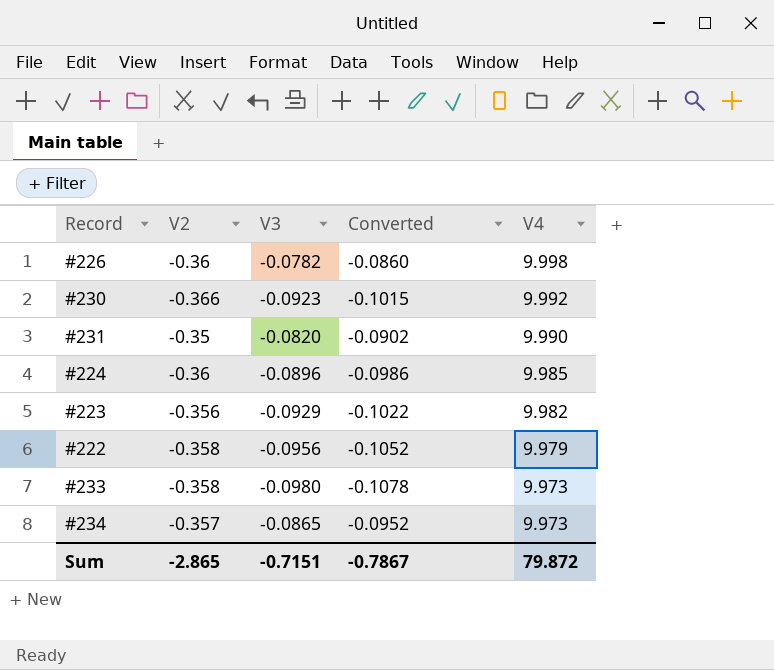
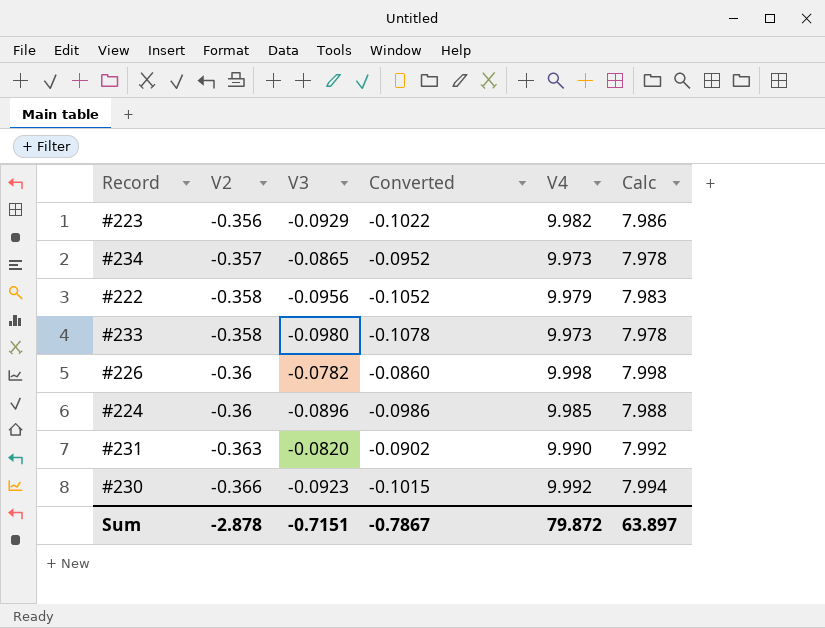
row order: V4 descending -> V2 descending
column Calc | formula: none -> [V4] * 0.8
#231 | V2: -0.35 -> -0.363
Sum | V2: -2.865 -> -2.878

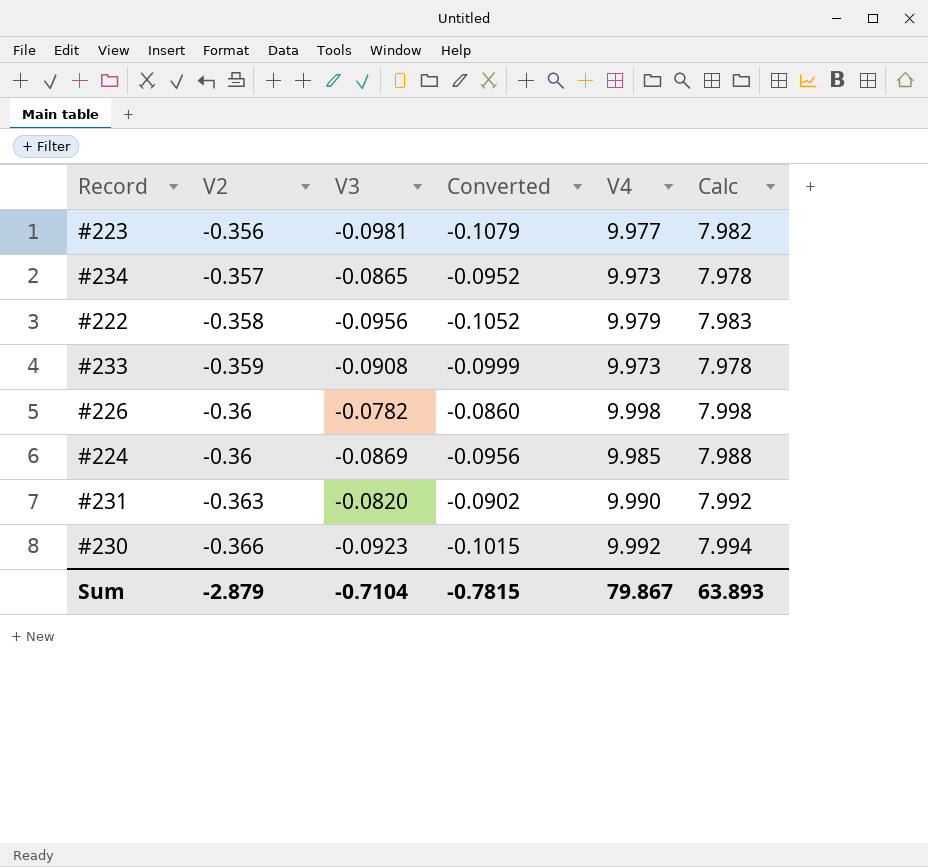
#223 | V3: -0.0929 -> -0.0981
#223 | Converted: -0.1022 -> -0.1079
#223 | V4: 9.982 -> 9.977
#223 | Calc: 7.986 -> 7.982
#233 | V2: -0.358 -> -0.359
#233 | V3: -0.0980 -> -0.0908
#233 | Converted: -0.1078 -> -0.0999
#224 | V3: -0.0896 -> -0.0869
#224 | Converted: -0.0986 -> -0.0956
Sum | V2: -2.878 -> -2.879
Sum | V3: -0.7151 -> -0.7104
Sum | Converted: -0.7867 -> -0.7815
Sum | V4: 79.872 -> 79.867
Sum | Calc: 63.897 -> 63.893

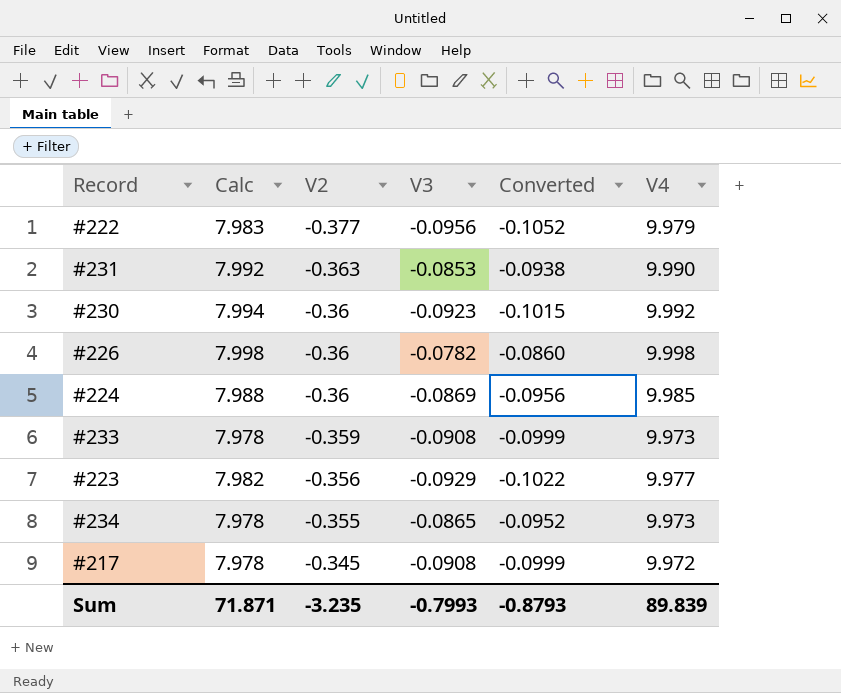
row order: V2 descending -> V2 ascending
column Calc | position: 6 -> 2
#222 | V2: -0.358 -> -0.377
#231 | V3: -0.0820 -> -0.0853
#231 | Converted: -0.0902 -> -0.0938
#230 | V2: -0.366 -> -0.36
#223 | V3: -0.0981 -> -0.0929
#223 | Converted: -0.1079 -> -0.1022
#234 | V2: -0.357 -> -0.355
row #217: none -> 7.978 | -0.345 | -0.0908 | -0.0999 | 9.972
Sum | Calc: 63.893 -> 71.871
Sum | V2: -2.879 -> -3.235
Sum | V3: -0.7104 -> -0.7993
Sum | Converted: -0.7815 -> -0.8793
Sum | V4: 79.867 -> 89.839

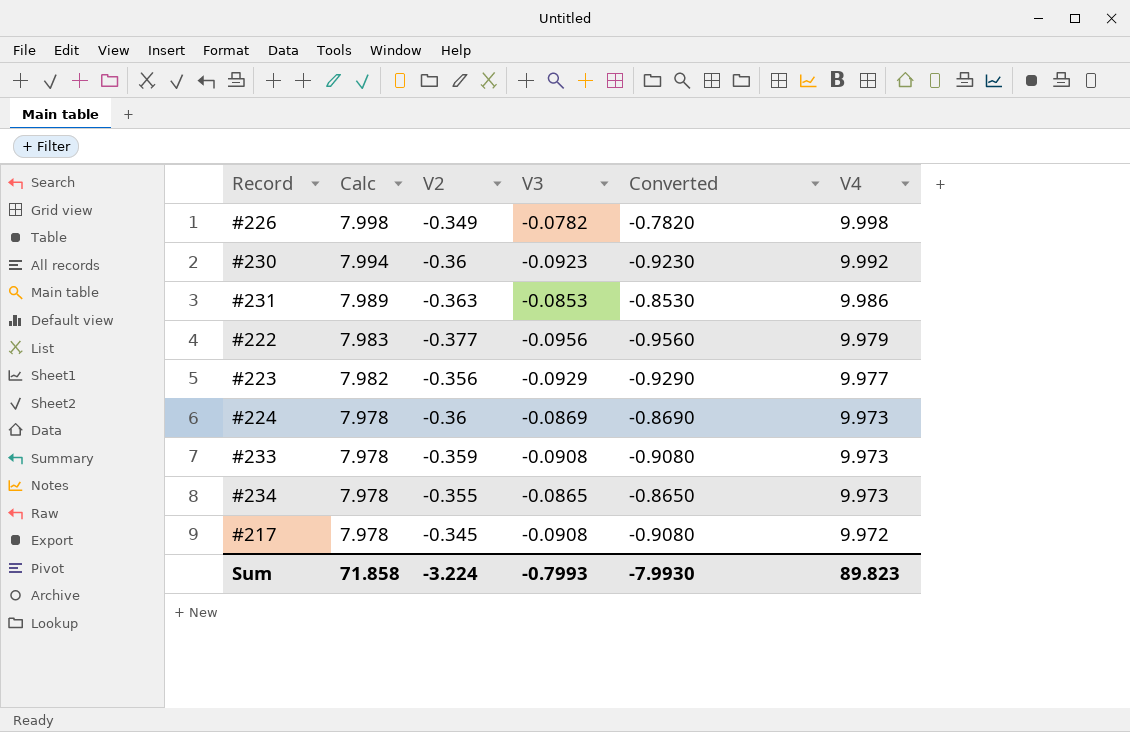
row order: V2 ascending -> Calc descending
column Converted | formula: [V3] * 1.1 -> [V3] * 10
#226 | V2: -0.36 -> -0.349
#231 | Calc: 7.992 -> 7.989
#231 | V4: 9.990 -> 9.986
#224 | Calc: 7.988 -> 7.978
#224 | V4: 9.985 -> 9.973
Sum | Calc: 71.871 -> 71.858
Sum | V2: -3.235 -> -3.224
Sum | Converted: -0.8793 -> -7.9930
Sum | V4: 89.839 -> 89.823

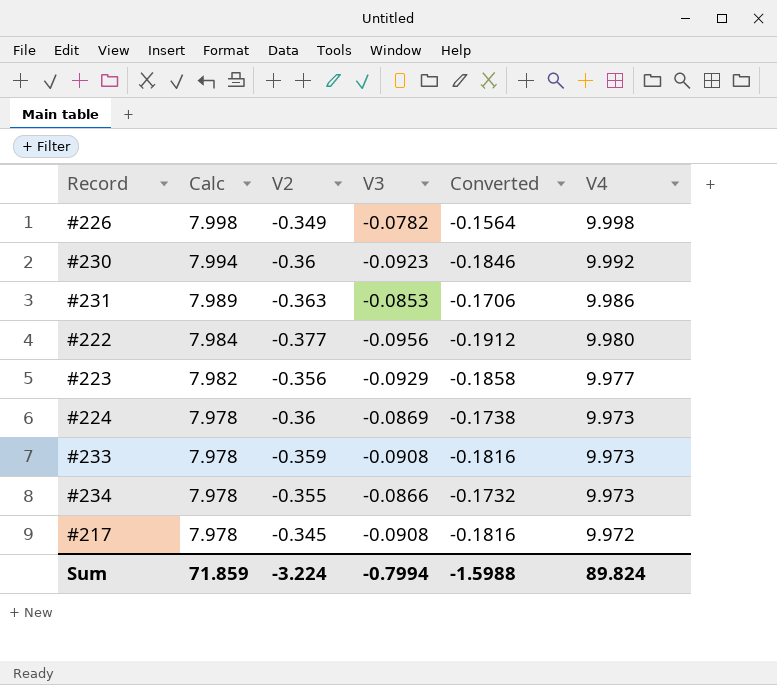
column Converted | formula: [V3] * 10 -> [V3] * 2
#222 | Calc: 7.983 -> 7.984
#222 | V4: 9.979 -> 9.980
#234 | V3: -0.0865 -> -0.0866
Sum | Calc: 71.858 -> 71.859
Sum | V3: -0.7993 -> -0.7994
Sum | Converted: -7.9930 -> -1.5988
Sum | V4: 89.823 -> 89.824

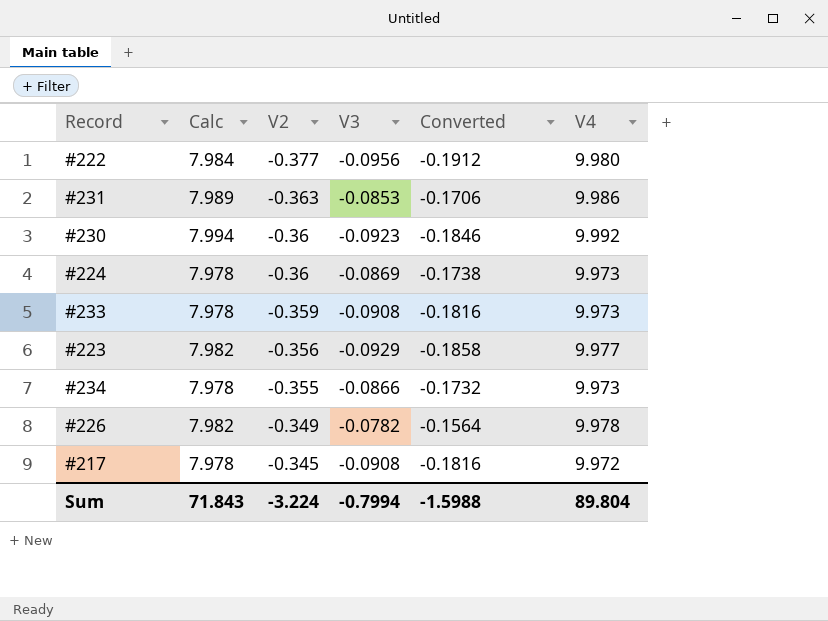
row order: Calc descending -> V2 ascending
#226 | Calc: 7.998 -> 7.982
#226 | V4: 9.998 -> 9.978
Sum | Calc: 71.859 -> 71.843
Sum | V4: 89.824 -> 89.804

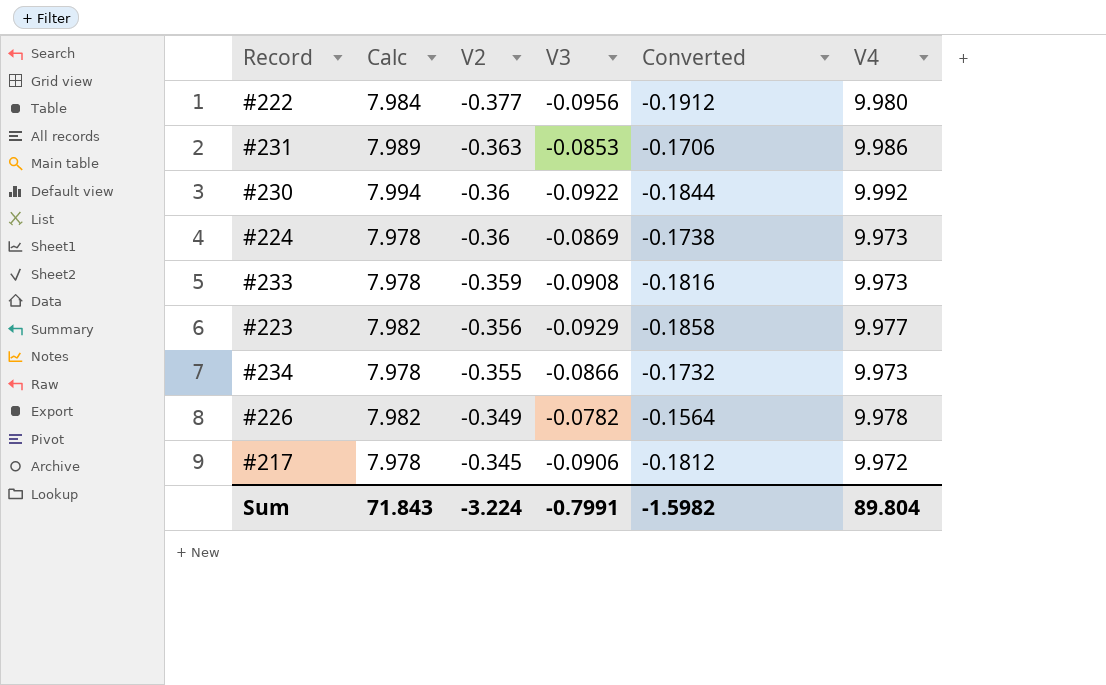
#230 | V3: -0.0923 -> -0.0922
#230 | Converted: -0.1846 -> -0.1844
#217 | V3: -0.0908 -> -0.0906
#217 | Converted: -0.1816 -> -0.1812
Sum | V3: -0.7994 -> -0.7991
Sum | Converted: -1.5988 -> -1.5982

